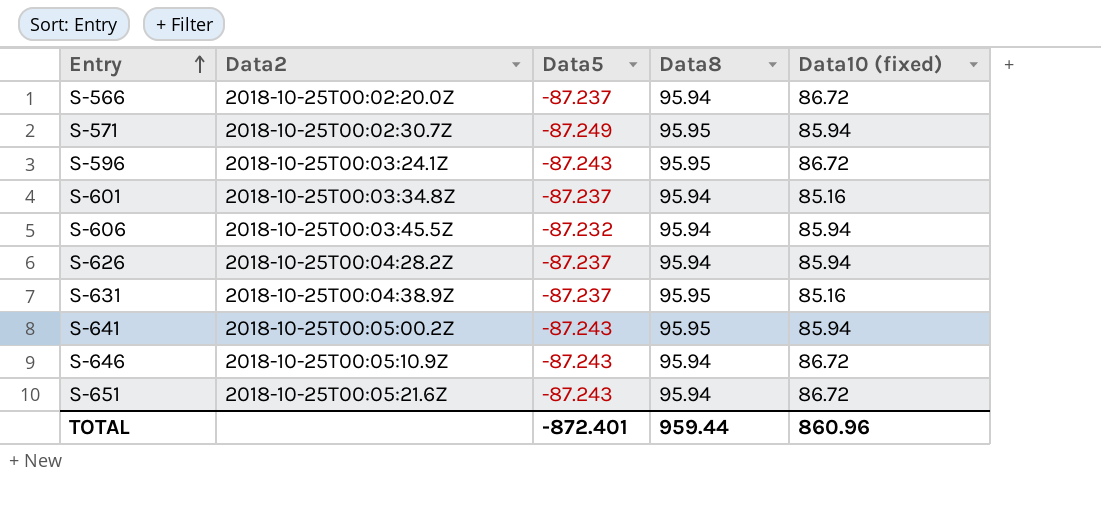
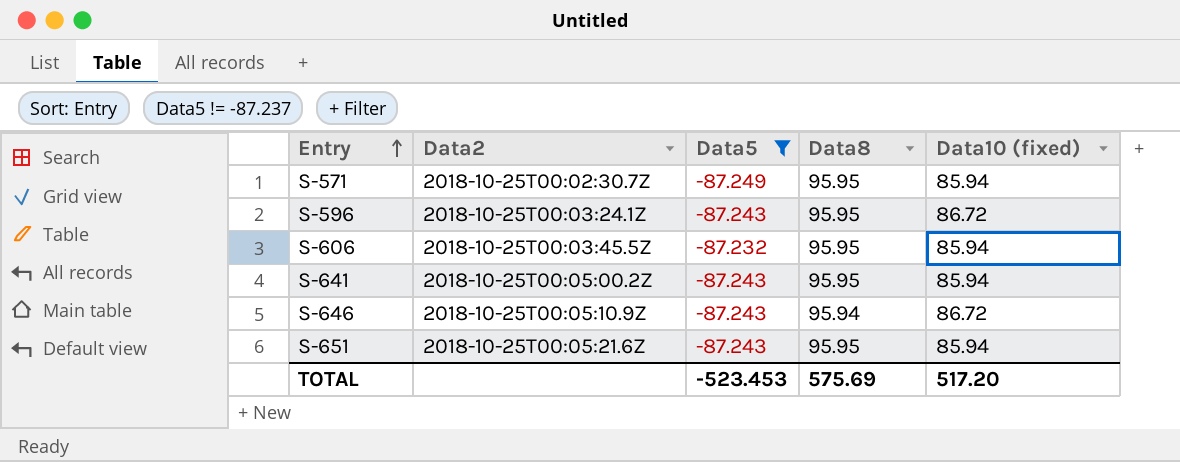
filter: none -> Data5 != -87.237
S-606 | Data8: 95.94 -> 95.95
S-651 | Data8: 95.94 -> 95.95
S-651 | Data10 (fixed): 86.72 -> 85.94
TOTAL | Data5: -872.401 -> -523.453
TOTAL | Data8: 959.44 -> 575.69
TOTAL | Data10 (fixed): 860.96 -> 517.20

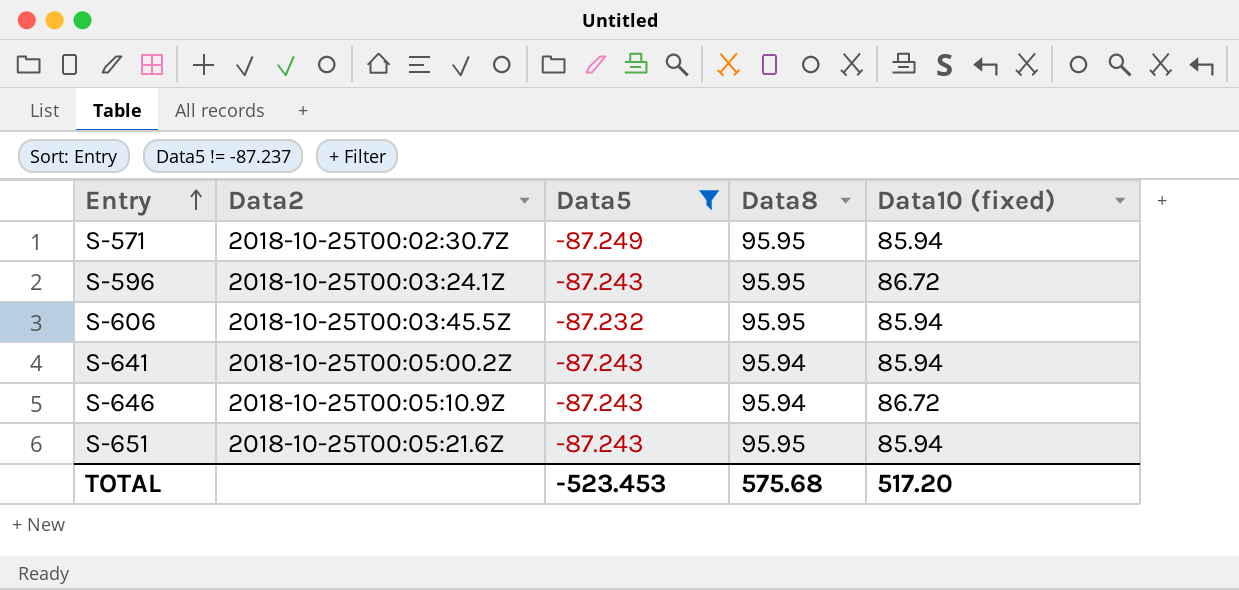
S-641 | Data8: 95.95 -> 95.94
TOTAL | Data8: 575.69 -> 575.68

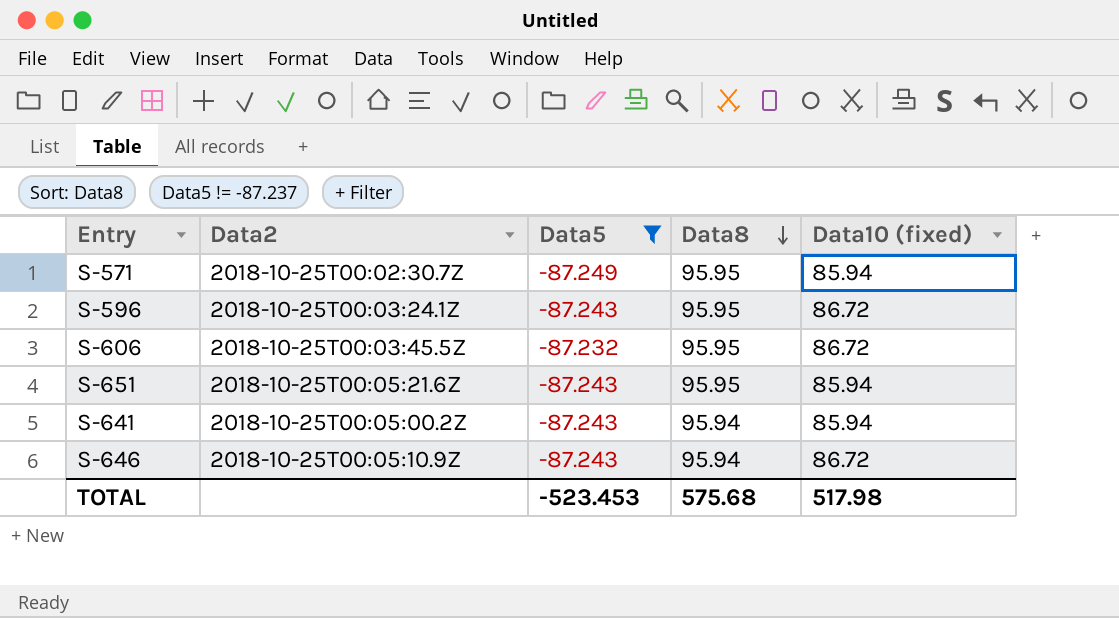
row order: Entry ascending -> Data8 descending
S-606 | Data10 (fixed): 85.94 -> 86.72
TOTAL | Data10 (fixed): 517.20 -> 517.98

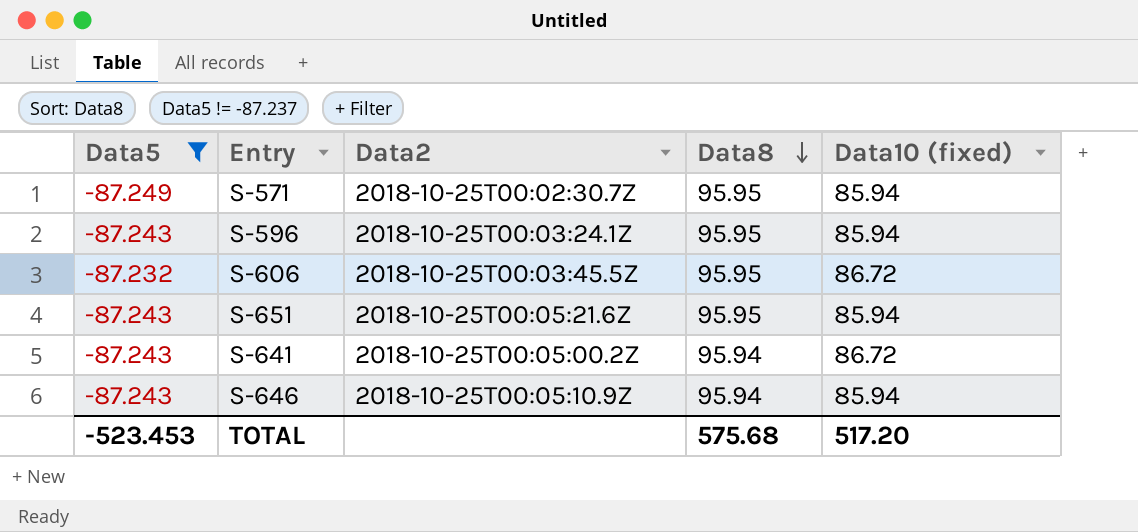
column Data5 | position: 3 -> 1
S-596 | Data10 (fixed): 86.72 -> 85.94
S-641 | Data10 (fixed): 85.94 -> 86.72
S-646 | Data10 (fixed): 86.72 -> 85.94
TOTAL | Data10 (fixed): 517.98 -> 517.20

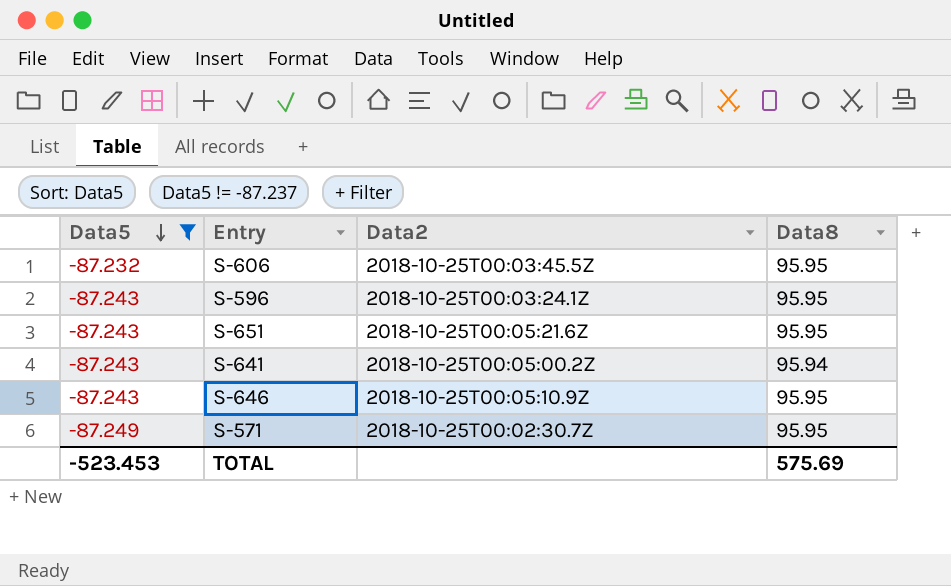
row order: Data8 descending -> Data5 descending
column Data10 (fixed) | position: 5 -> none
S-646 | Data8: 95.94 -> 95.95
TOTAL | Data8: 575.68 -> 575.69

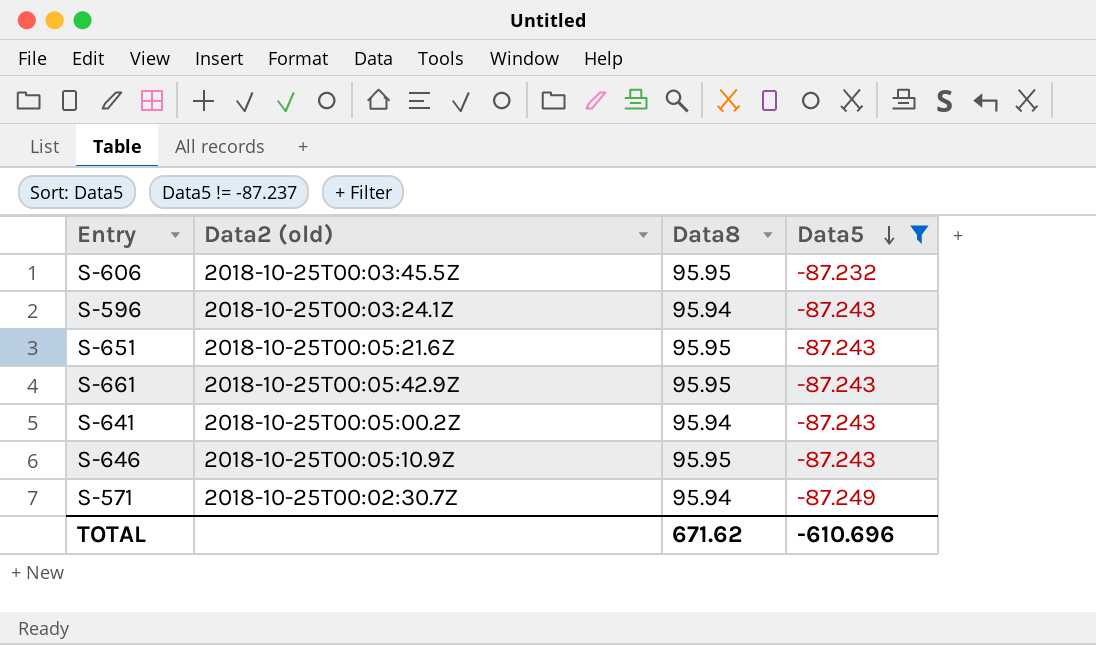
column name: Data2 -> Data2 (old)
column Data5 | position: 1 -> 4
S-596 | Data8: 95.95 -> 95.94
row S-661: none -> 2018-10-25T00:05:42.9Z | 95.95 | -87.243
S-571 | Data8: 95.95 -> 95.94
TOTAL | Data8: 575.69 -> 671.62
TOTAL | Data5: -523.453 -> -610.696

